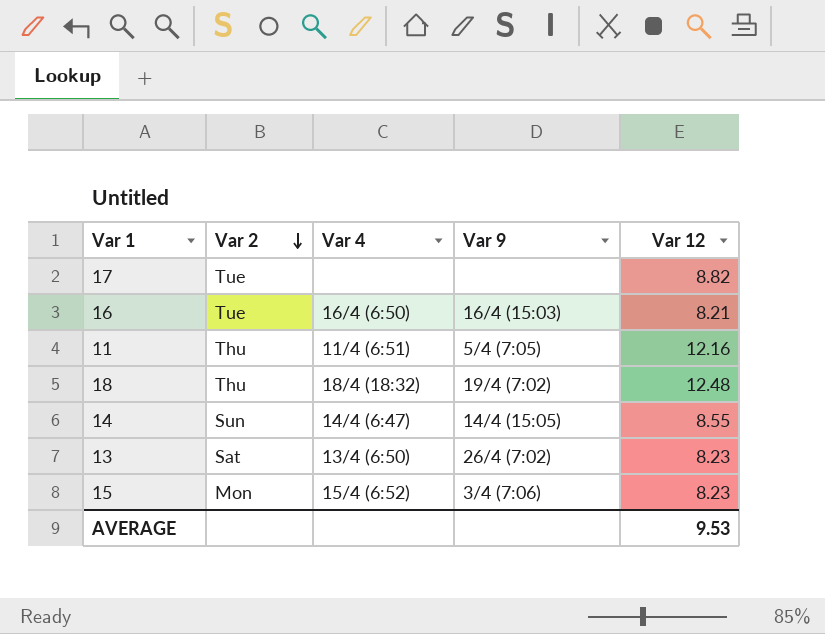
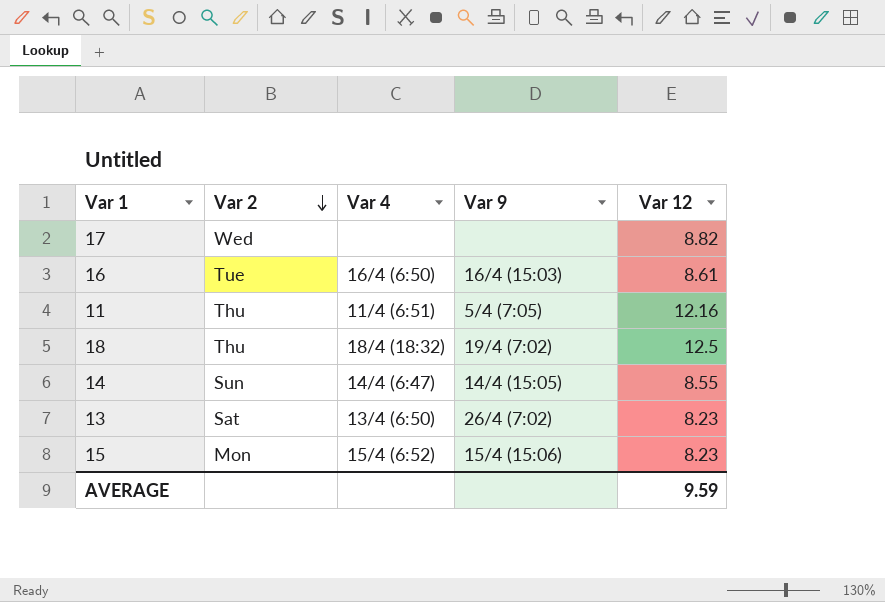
17 | Var 2: Tue -> Wed
16 | Var 12: 8.21 -> 8.61
18 | Var 12: 12.48 -> 12.5
15 | Var 9: 3/4 (7:06) -> 15/4 (15:06)
AVERAGE | Var 12: 9.53 -> 9.59

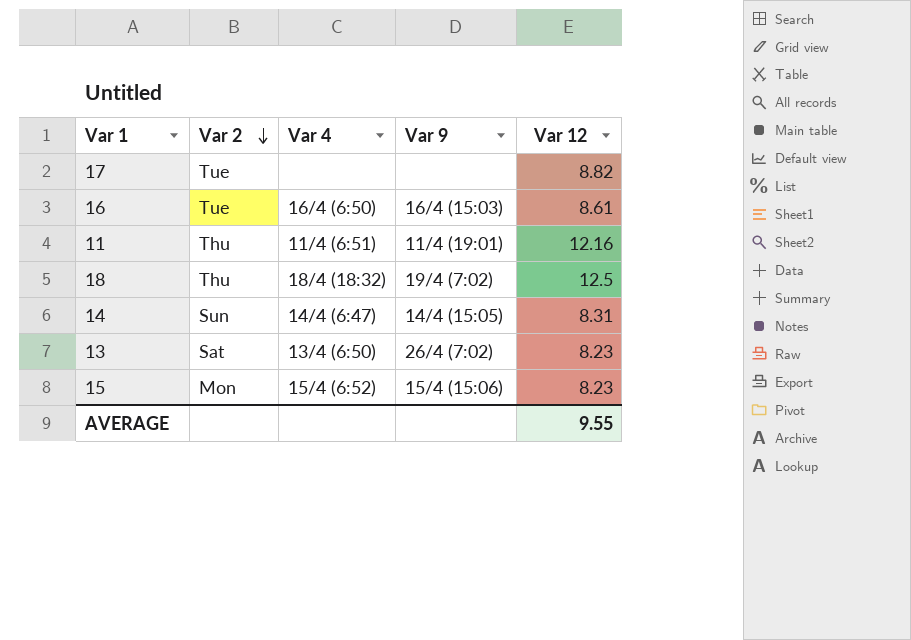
17 | Var 2: Wed -> Tue
11 | Var 9: 5/4 (7:05) -> 11/4 (19:01)
14 | Var 12: 8.55 -> 8.31
AVERAGE | Var 12: 9.59 -> 9.55

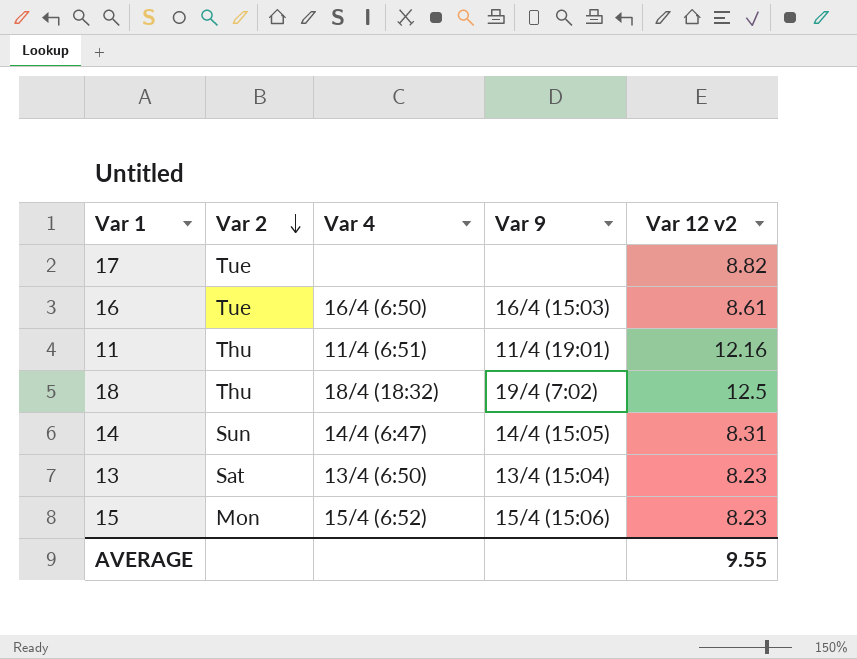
column name: Var 12 -> Var 12 v2
13 | Var 9: 26/4 (7:02) -> 13/4 (15:04)

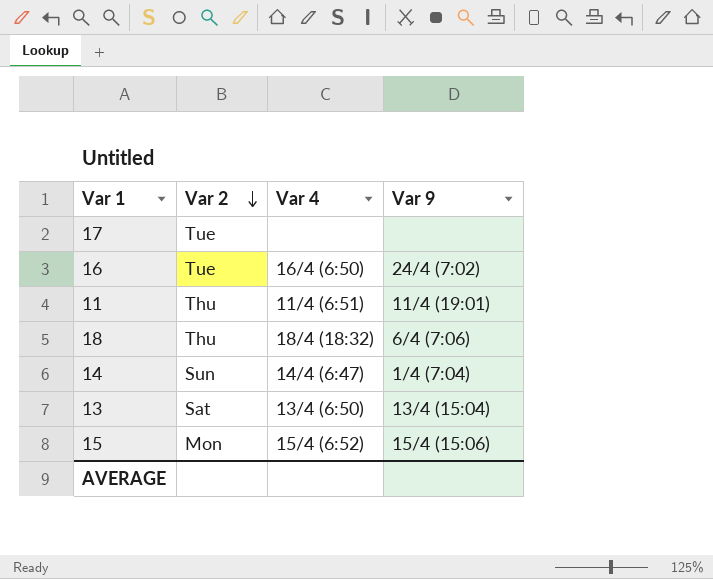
column Var 12 v2 | position: 5 -> none
16 | Var 9: 16/4 (15:03) -> 24/4 (7:02)
18 | Var 9: 19/4 (7:02) -> 6/4 (7:06)
14 | Var 9: 14/4 (15:05) -> 1/4 (7:04)

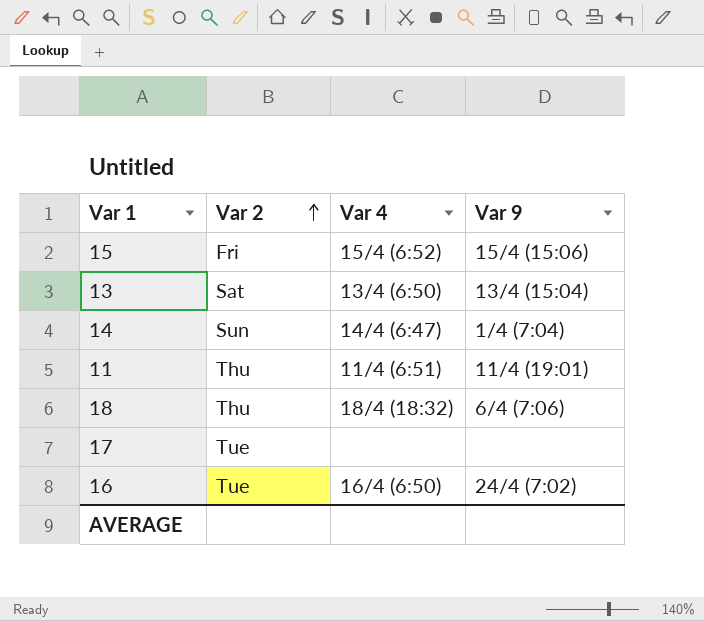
row order: Var 2 descending -> Var 2 ascending
15 | Var 2: Mon -> Fri

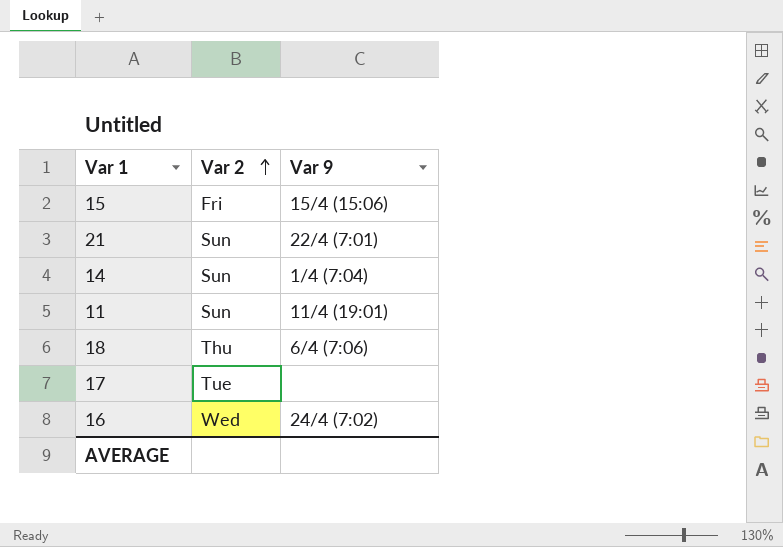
column Var 4 | position: 3 -> none
row 13: Sat | 13/4 (6:50) | 13/4 (15:04) -> none
row 21: none -> Sun | 22/4 (7:01)
11 | Var 2: Thu -> Sun
16 | Var 2: Tue -> Wed

